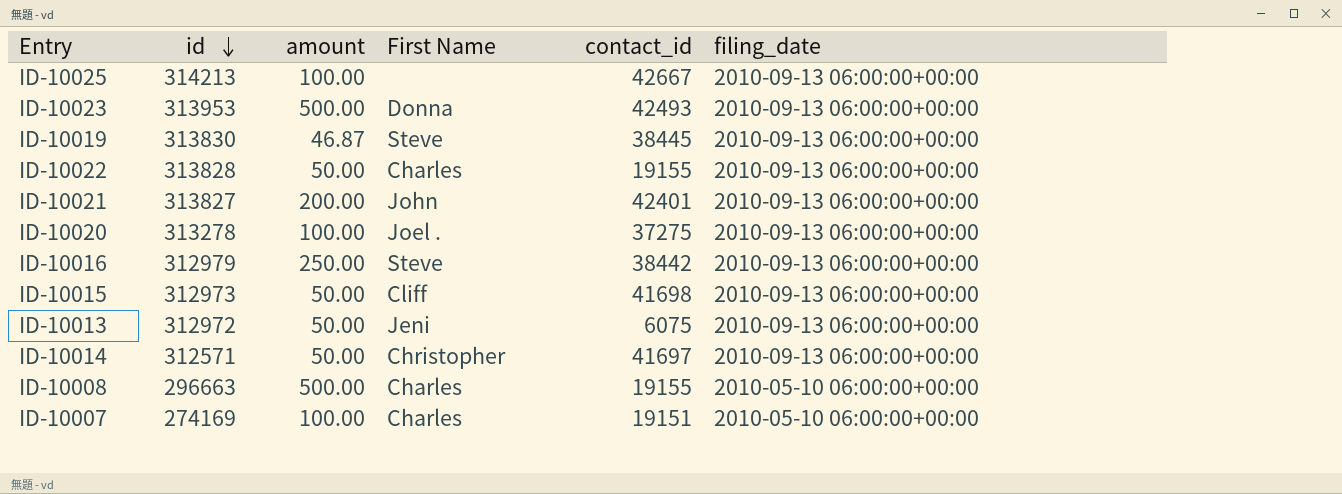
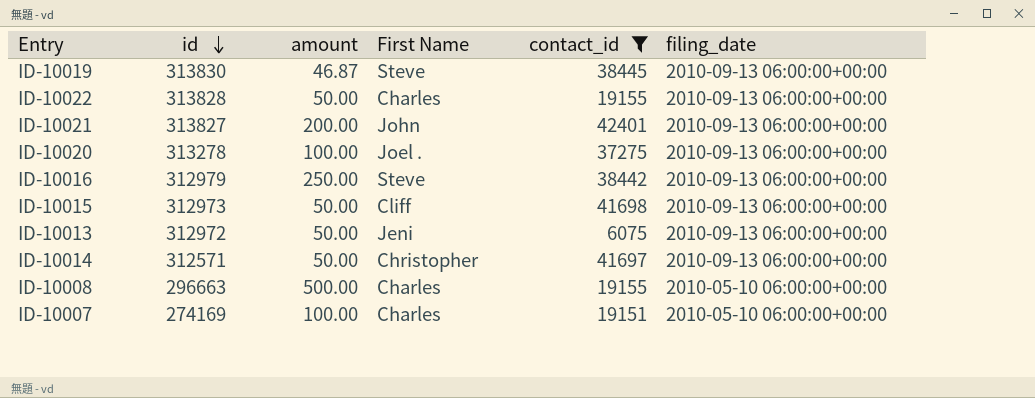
filter: none -> contact_id <= 42401

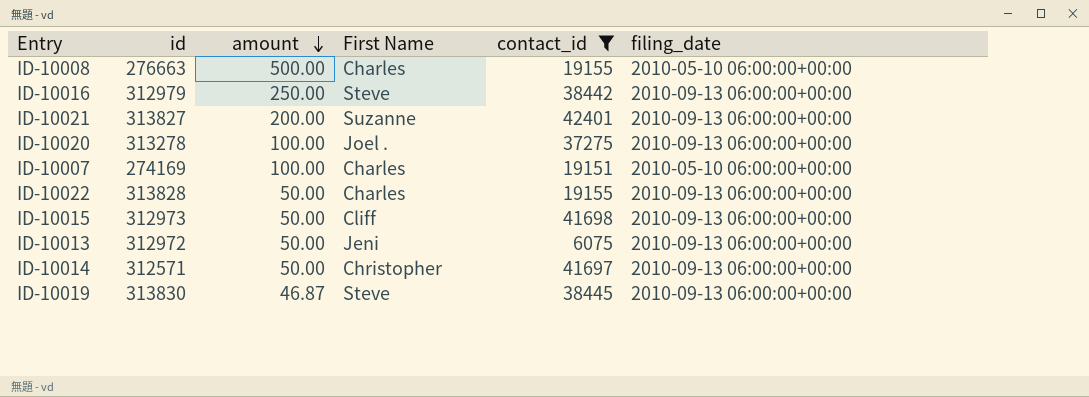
row order: id descending -> amount descending
ID-10008 | id: 296663 -> 276663
ID-10021 | First Name: John -> Suzanne

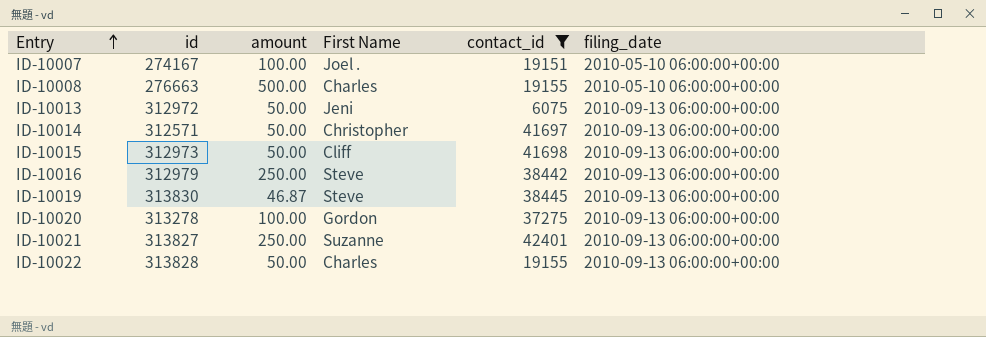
row order: amount descending -> Entry ascending
ID-10007 | id: 274169 -> 274167
ID-10007 | First Name: Charles -> Joel .
ID-10020 | First Name: Joel . -> Gordon
ID-10021 | amount: 200.00 -> 250.00

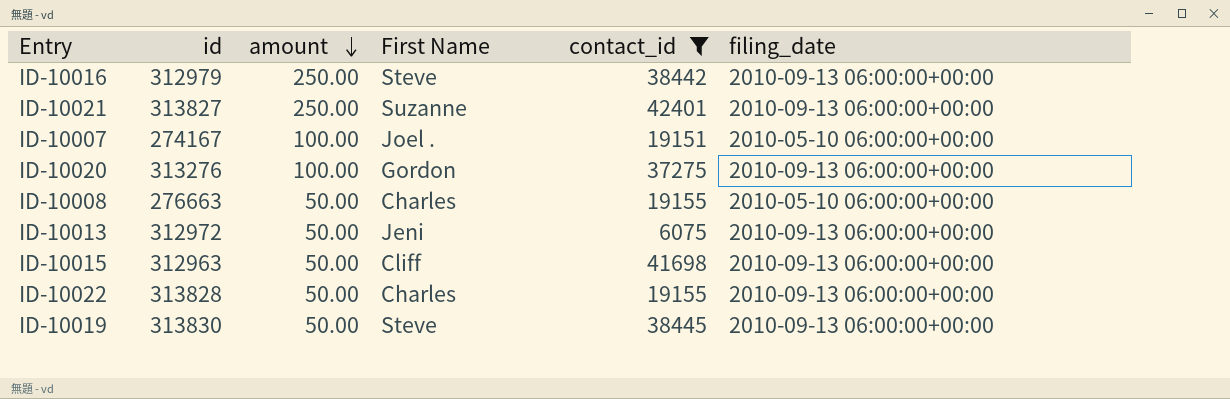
row order: Entry ascending -> amount descending
row ID-10014: 312571 | 50.00 | Christopher | 41697 | 2010-09-13 06:00:00+00:00 -> none
ID-10020 | id: 313278 -> 313276
ID-10008 | amount: 500.00 -> 50.00
ID-10015 | id: 312973 -> 312963
ID-10019 | amount: 46.87 -> 50.00

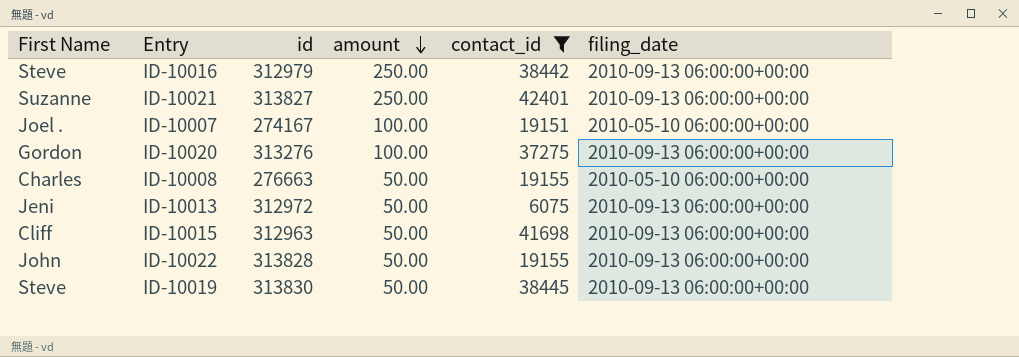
column First Name | position: 4 -> 1
ID-10022 | First Name: Charles -> John

